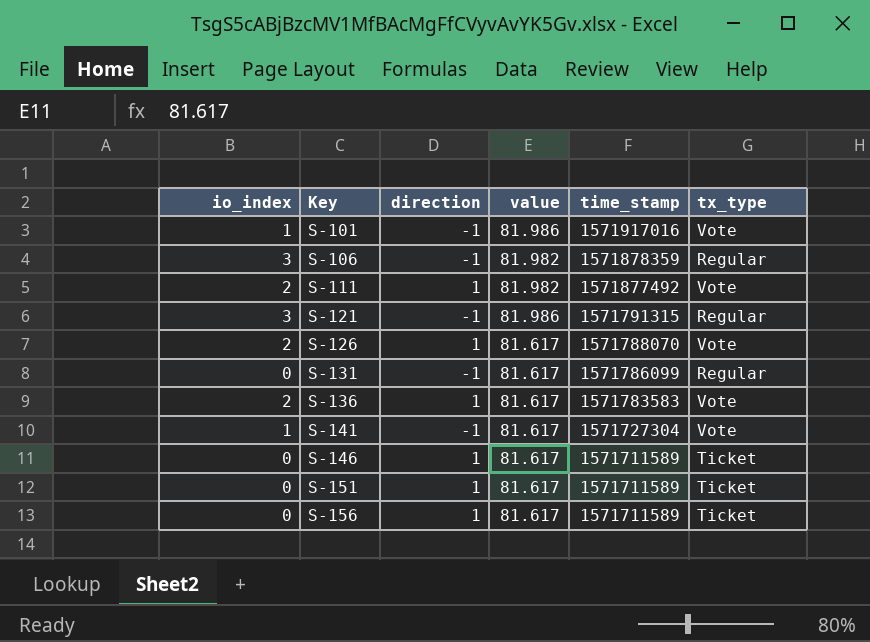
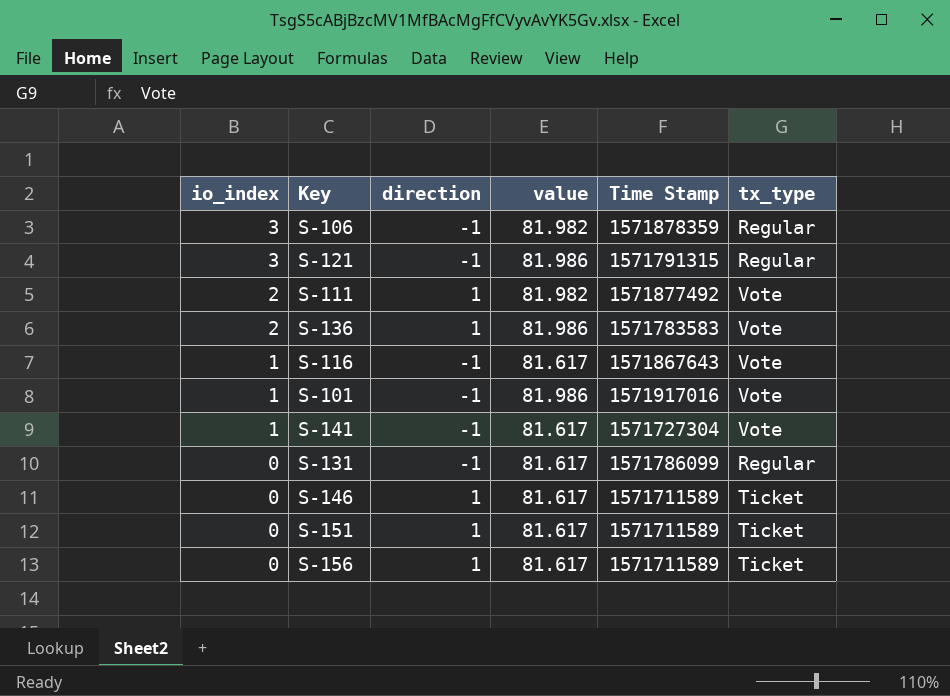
row order: Key ascending -> io_index descending
column name: time_stamp -> Time Stamp
row S-126: 2 | 1 | 81.617 | 1571788070 | Vote -> none
S-136 | value: 81.617 -> 81.986
row S-116: none -> 1 | -1 | 81.617 | 1571867643 | Vote

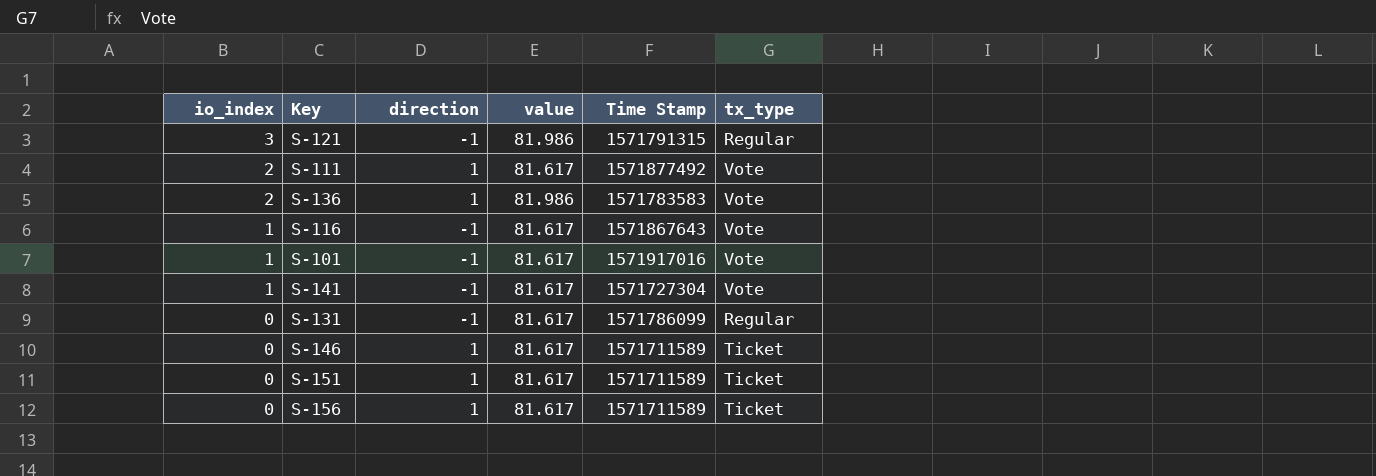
row S-106: 3 | -1 | 81.982 | 1571878359 | Regular -> none
S-111 | value: 81.982 -> 81.617
S-101 | value: 81.986 -> 81.617

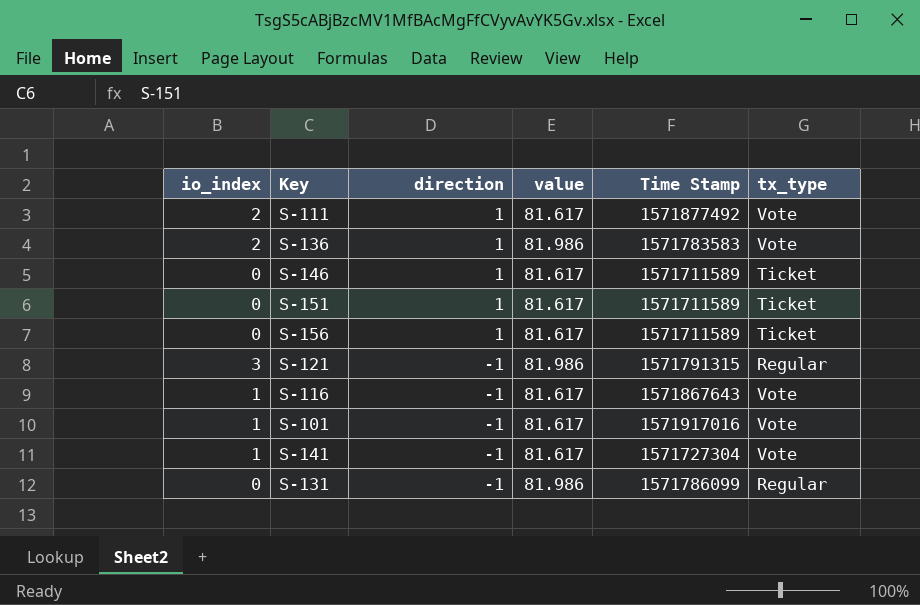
row order: io_index descending -> direction descending
S-131 | value: 81.617 -> 81.986

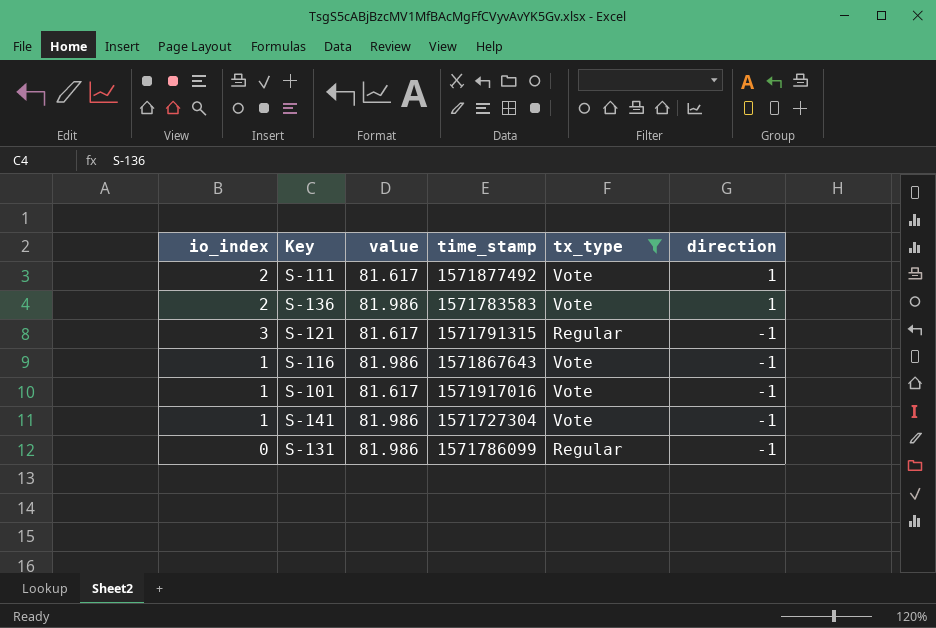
filter: none -> tx_type != Ticket
column name: Time Stamp -> time_stamp
column direction | position: 3 -> 6
S-121 | value: 81.986 -> 81.617
S-116 | value: 81.617 -> 81.986
S-141 | value: 81.617 -> 81.986

